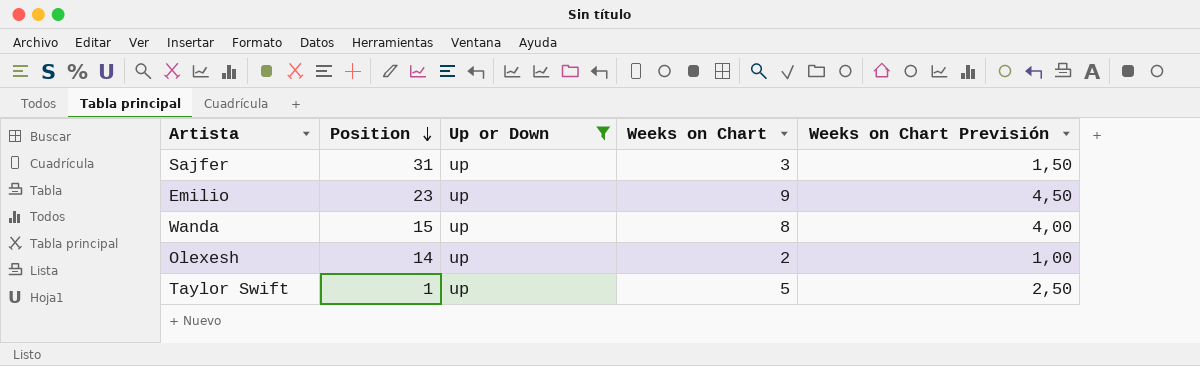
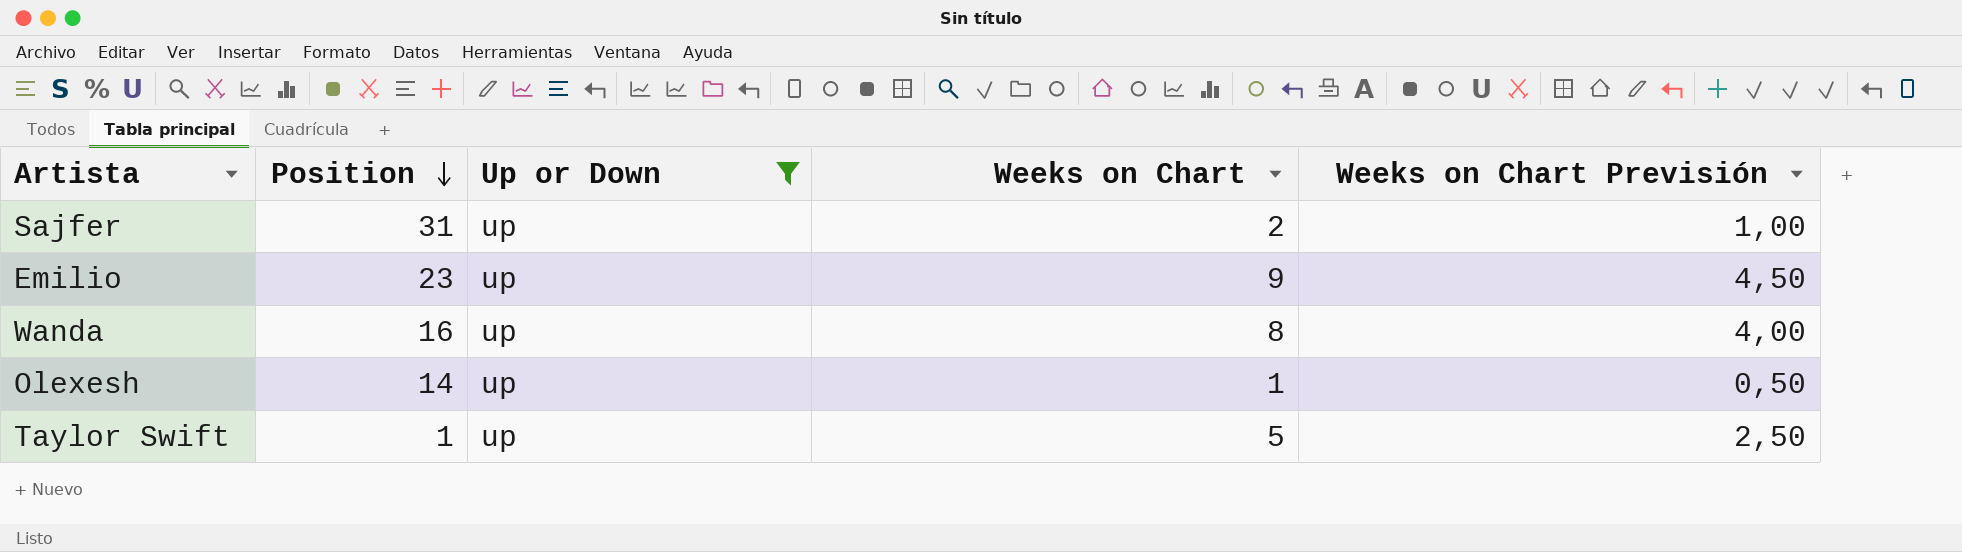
Sajfer | Weeks on Chart: 3 -> 2
Sajfer | Weeks on Chart Previsión: 1,50 -> 1,00
Wanda | Position: 15 -> 16
Olexesh | Weeks on Chart: 2 -> 1
Olexesh | Weeks on Chart Previsión: 1,00 -> 0,50

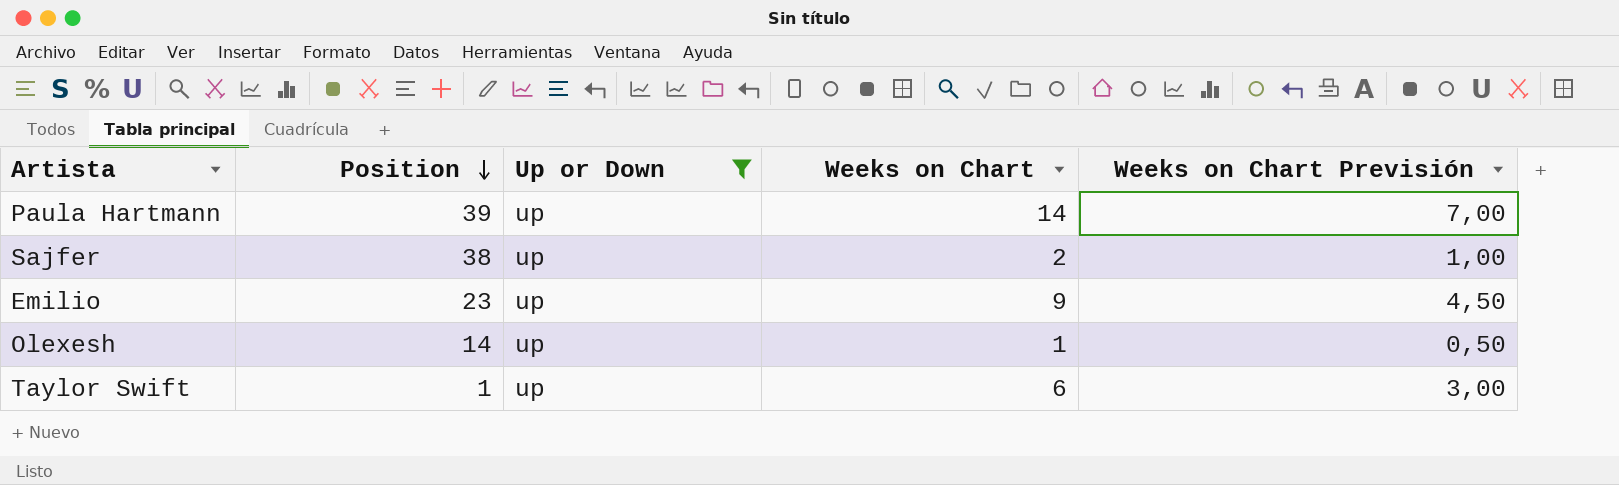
row Wanda: 16 | up | 8 | 4,00 -> none
row Paula Hartmann: none -> 39 | up | 14 | 7,00
Sajfer | Position: 31 -> 38
Taylor Swift | Weeks on Chart: 5 -> 6
Taylor Swift | Weeks on Chart Previsión: 2,50 -> 3,00

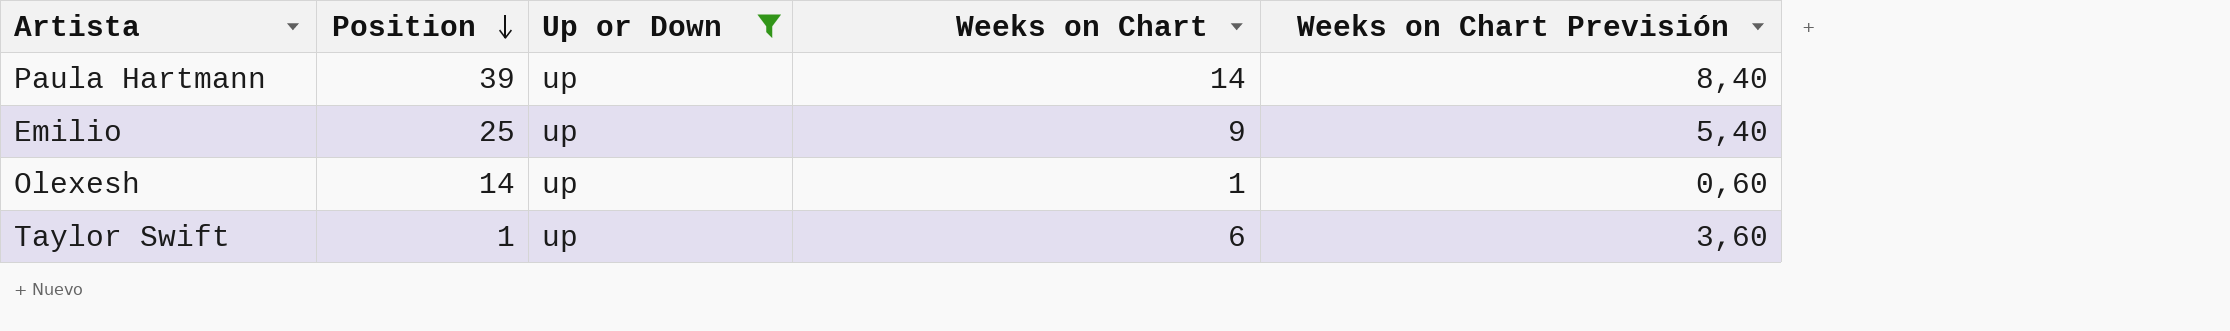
column Weeks on Chart Previsión | formula: [Weeks on Chart] * 0,5 -> [Weeks on Chart] * 0,6
row Sajfer: 38 | up | 2 | 1,00 -> none
Emilio | Position: 23 -> 25

